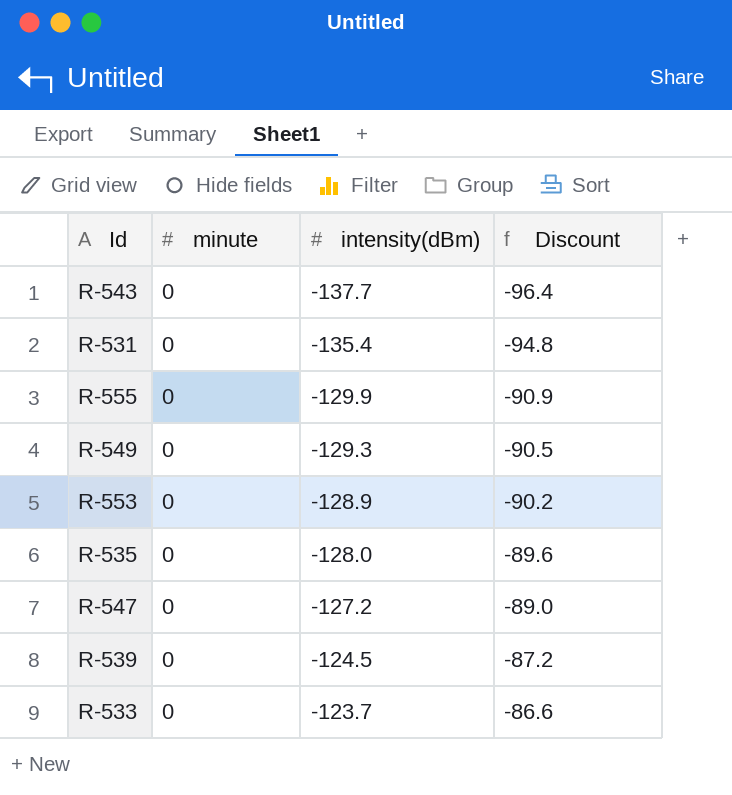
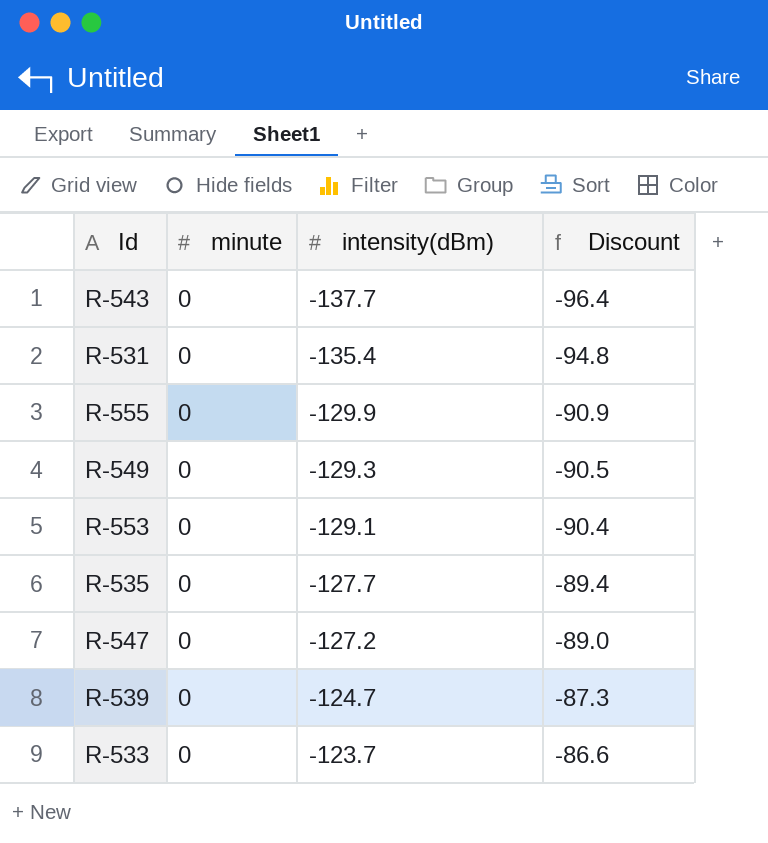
R-553 | intensity(dBm): -128.9 -> -129.1
R-553 | Discount: -90.2 -> -90.4
R-535 | intensity(dBm): -128.0 -> -127.7
R-535 | Discount: -89.6 -> -89.4
R-539 | intensity(dBm): -124.5 -> -124.7
R-539 | Discount: -87.2 -> -87.3

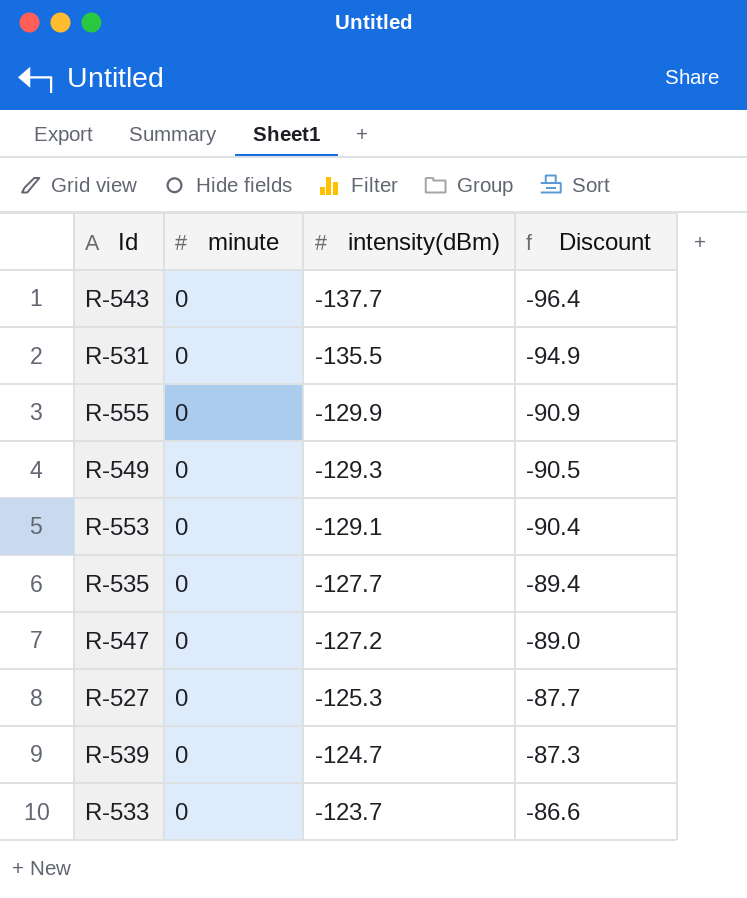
R-531 | intensity(dBm): -135.4 -> -135.5
R-531 | Discount: -94.8 -> -94.9
row R-527: none -> 0 | -125.3 | -87.7

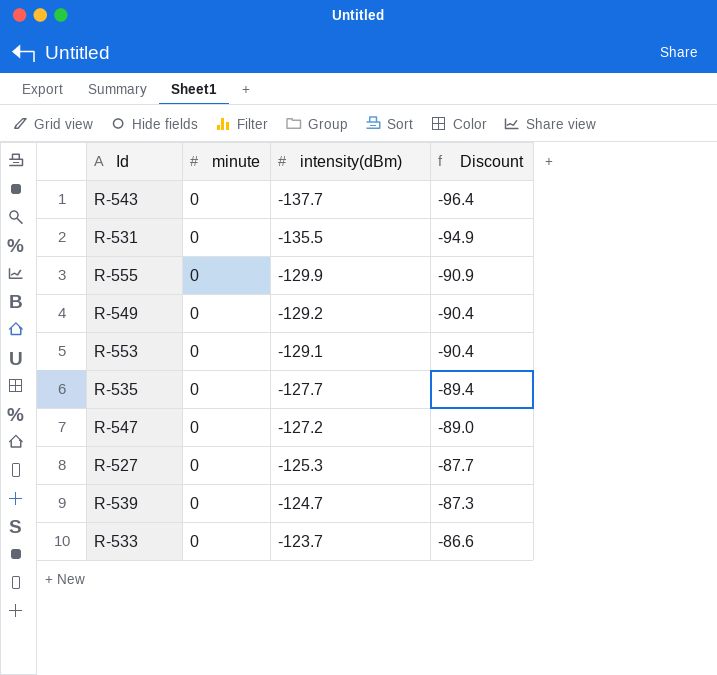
R-549 | intensity(dBm): -129.3 -> -129.2
R-549 | Discount: -90.5 -> -90.4

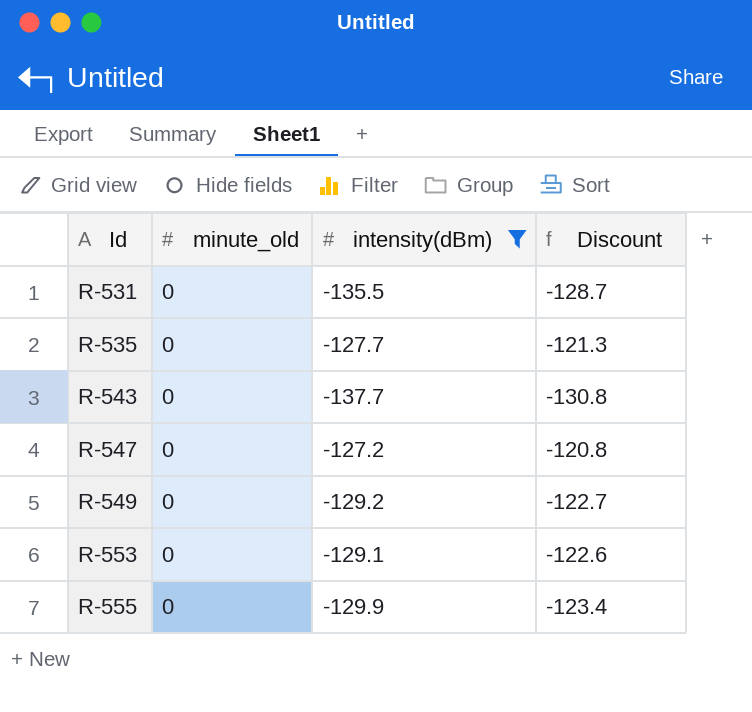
filter: none -> intensity(dBm) <= -127.2
row order: intensity(dBm) ascending -> Id ascending
column name: minute -> minute_old
column Discount | formula: [intensity(dBm)] * 0.7 -> [intensity(dBm)] * 0.95

